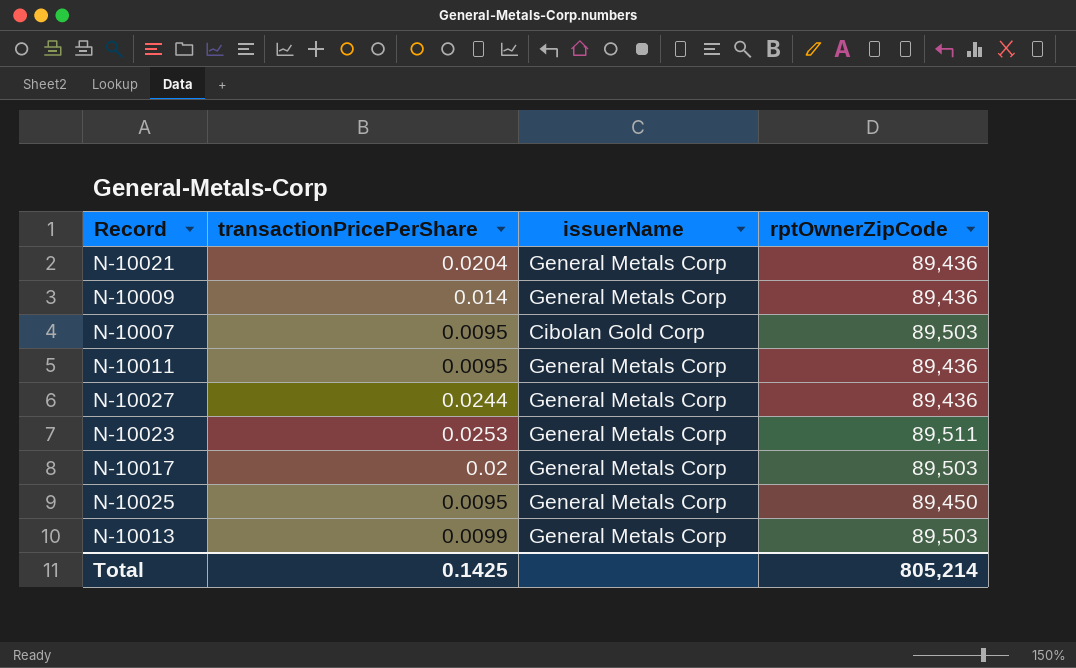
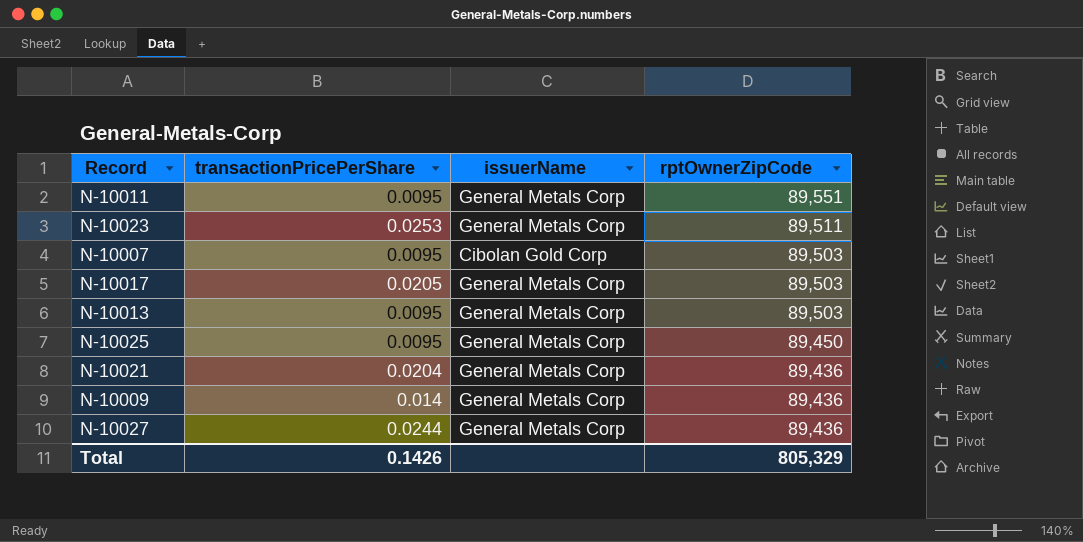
row order: none -> rptOwnerZipCode descending
N-10011 | rptOwnerZipCode: 89,436 -> 89,551
N-10017 | transactionPricePerShare: 0.02 -> 0.0205
N-10013 | transactionPricePerShare: 0.0099 -> 0.0095
Total | transactionPricePerShare: 0.1425 -> 0.1426
Total | rptOwnerZipCode: 805,214 -> 805,329

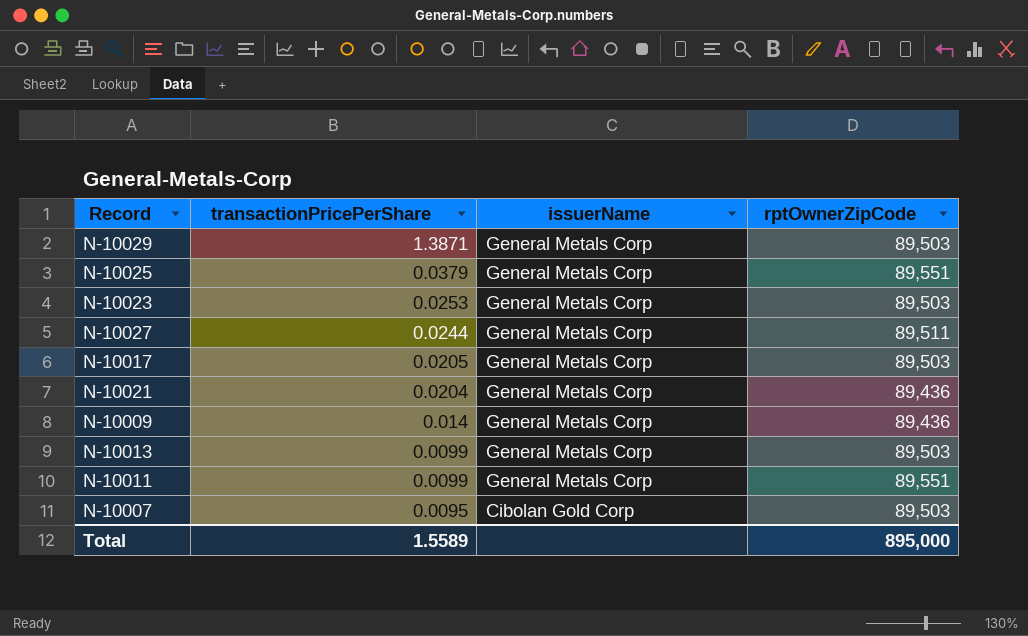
row order: rptOwnerZipCode descending -> transactionPricePerShare descending
row N-10029: none -> 1.3871 | General Metals Corp | 89,503
N-10025 | transactionPricePerShare: 0.0095 -> 0.0379
N-10025 | rptOwnerZipCode: 89,450 -> 89,551
N-10023 | rptOwnerZipCode: 89,511 -> 89,503
N-10027 | rptOwnerZipCode: 89,436 -> 89,511
N-10013 | transactionPricePerShare: 0.0095 -> 0.0099
N-10011 | transactionPricePerShare: 0.0095 -> 0.0099
Total | transactionPricePerShare: 0.1426 -> 1.5589
Total | rptOwnerZipCode: 805,329 -> 895,000

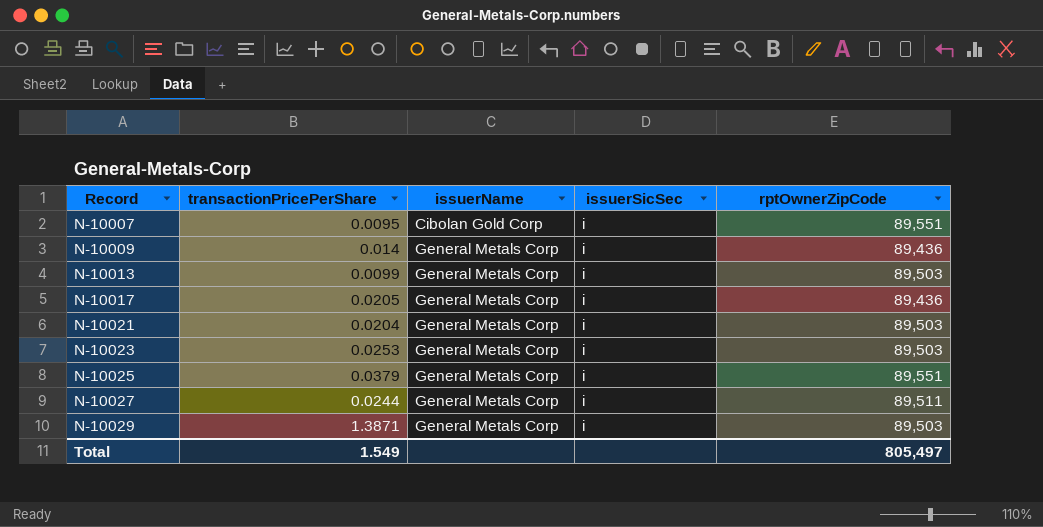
row order: transactionPricePerShare descending -> Record ascending
column issuerSicSec | position: none -> 4
row N-10011: 0.0099 | General Metals Corp | 89,551 -> none
N-10007 | rptOwnerZipCode: 89,503 -> 89,551
N-10017 | rptOwnerZipCode: 89,503 -> 89,436
N-10021 | rptOwnerZipCode: 89,436 -> 89,503
Total | transactionPricePerShare: 1.5589 -> 1.549
Total | rptOwnerZipCode: 895,000 -> 805,497

